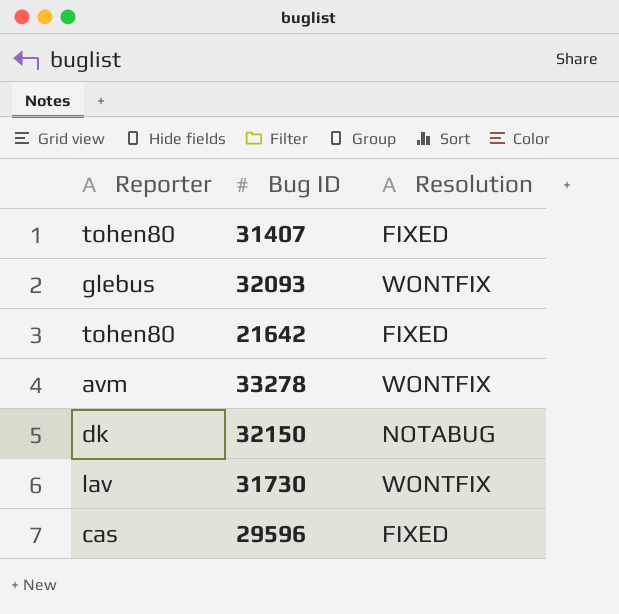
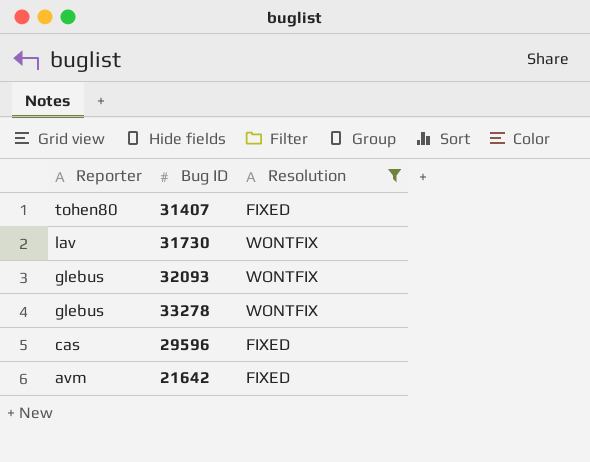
filter: none -> Resolution != NOTABUG
row order: none -> Reporter descending
33278 | Reporter: avm -> glebus
21642 | Reporter: tohen80 -> avm

